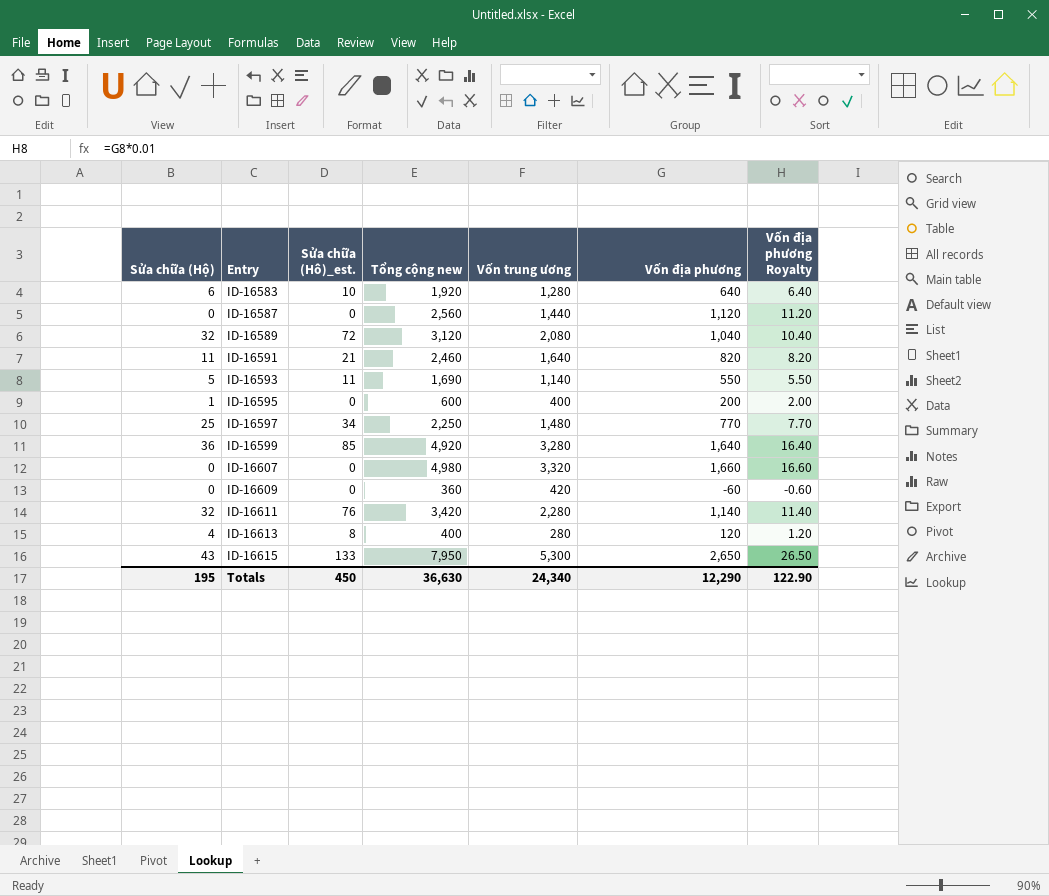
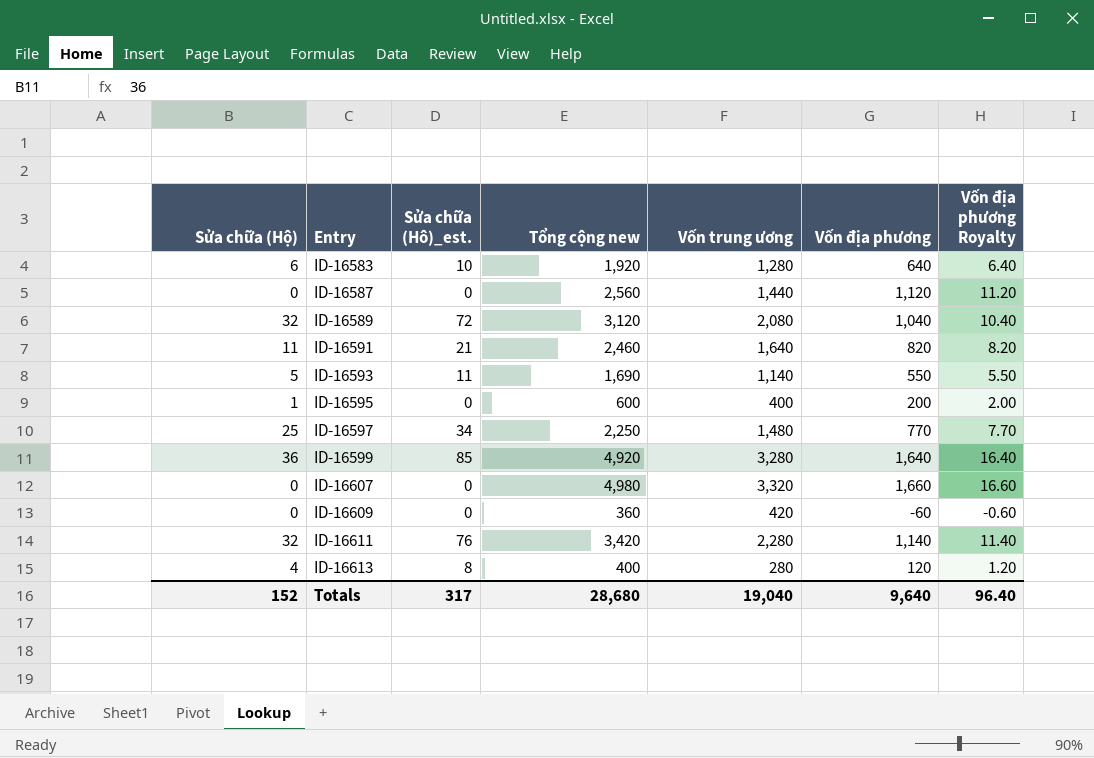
row ID-16615: 43 | 133 | 7,950 | 5,300 | 2,650 | 26.50 -> none
Totals | Sửa chữa (Hộ): 195 -> 152
Totals | Sửa chữa (Hô)_est.: 450 -> 317
Totals | Tổng cộng new: 36,630 -> 28,680
Totals | Vốn trung ương: 24,340 -> 19,040
Totals | Vốn địa phương: 12,290 -> 9,640
Totals | Vốn địa phương Royalty: 122.90 -> 96.40

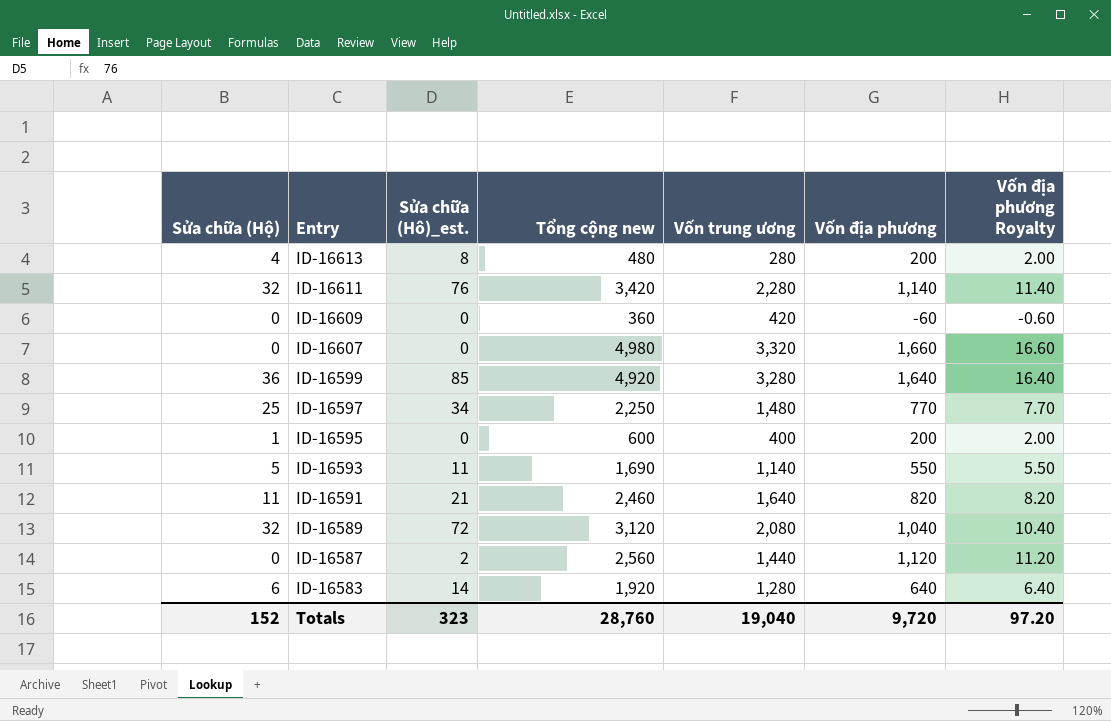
row order: Entry ascending -> Entry descending
ID-16613 | Tổng cộng new: 400 -> 480
ID-16613 | Vốn địa phương: 120 -> 200
ID-16613 | Vốn địa phương Royalty: 1.20 -> 2.00
ID-16587 | Sửa chữa (Hô)_est.: 0 -> 2
ID-16583 | Sửa chữa (Hô)_est.: 10 -> 14
Totals | Sửa chữa (Hô)_est.: 317 -> 323
Totals | Tổng cộng new: 28,680 -> 28,760
Totals | Vốn địa phương: 9,640 -> 9,720
Totals | Vốn địa phương Royalty: 96.40 -> 97.20

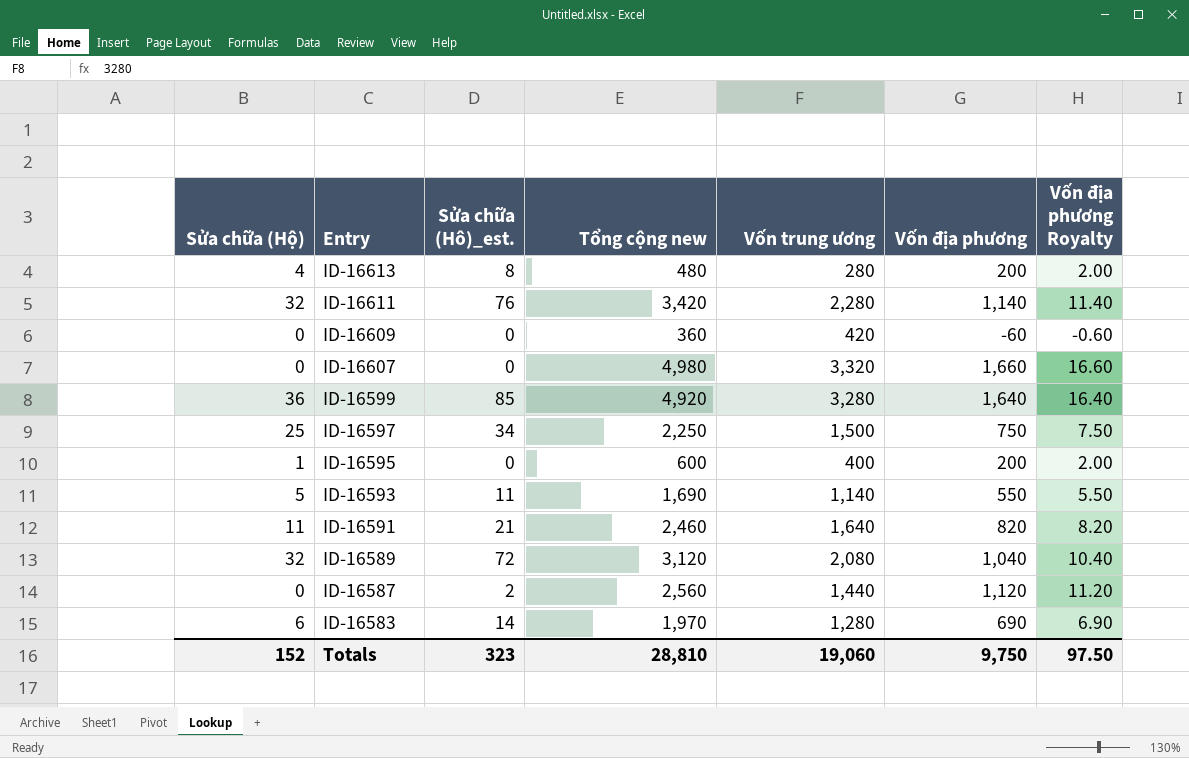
ID-16597 | Vốn trung ương: 1,480 -> 1,500
ID-16597 | Vốn địa phương: 770 -> 750
ID-16597 | Vốn địa phương Royalty: 7.70 -> 7.50
ID-16583 | Tổng cộng new: 1,920 -> 1,970
ID-16583 | Vốn địa phương: 640 -> 690
ID-16583 | Vốn địa phương Royalty: 6.40 -> 6.90
Totals | Tổng cộng new: 28,760 -> 28,810
Totals | Vốn trung ương: 19,040 -> 19,060
Totals | Vốn địa phương: 9,720 -> 9,750
Totals | Vốn địa phương Royalty: 97.20 -> 97.50

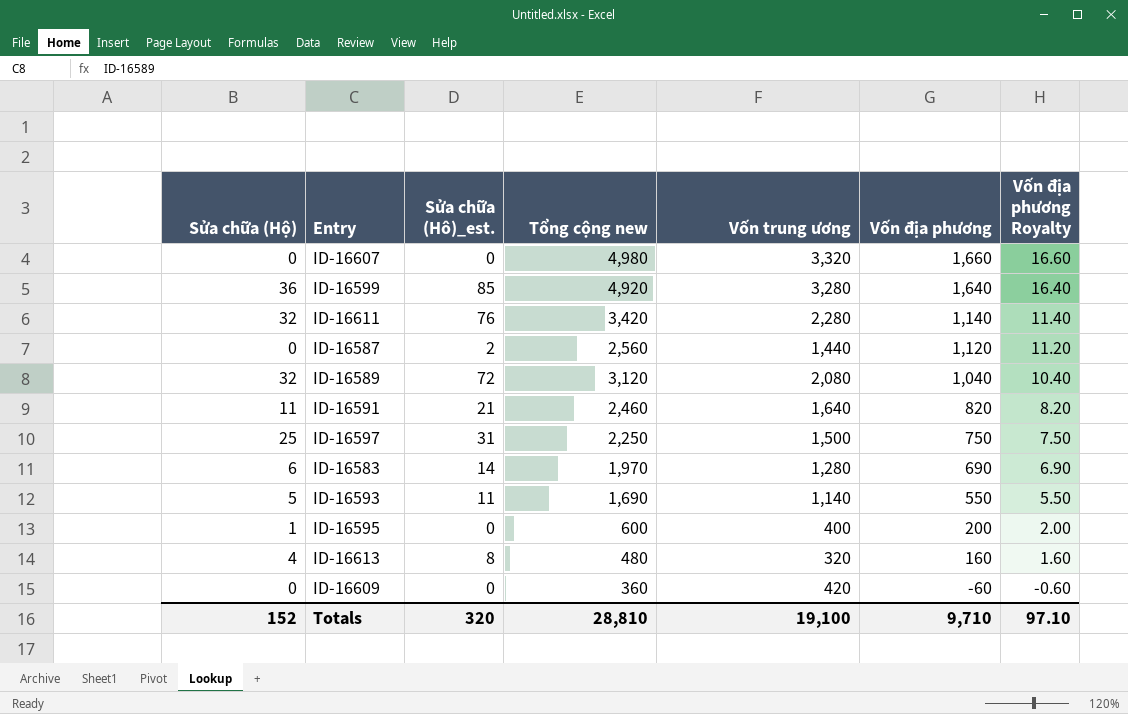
row order: Entry descending -> Vốn địa phương descending
ID-16597 | Sửa chữa (Hô)_est.: 34 -> 31
ID-16613 | Vốn trung ương: 280 -> 320
ID-16613 | Vốn địa phương: 200 -> 160
ID-16613 | Vốn địa phương Royalty: 2.00 -> 1.60
Totals | Sửa chữa (Hô)_est.: 323 -> 320
Totals | Vốn trung ương: 19,060 -> 19,100
Totals | Vốn địa phương: 9,750 -> 9,710
Totals | Vốn địa phương Royalty: 97.50 -> 97.10

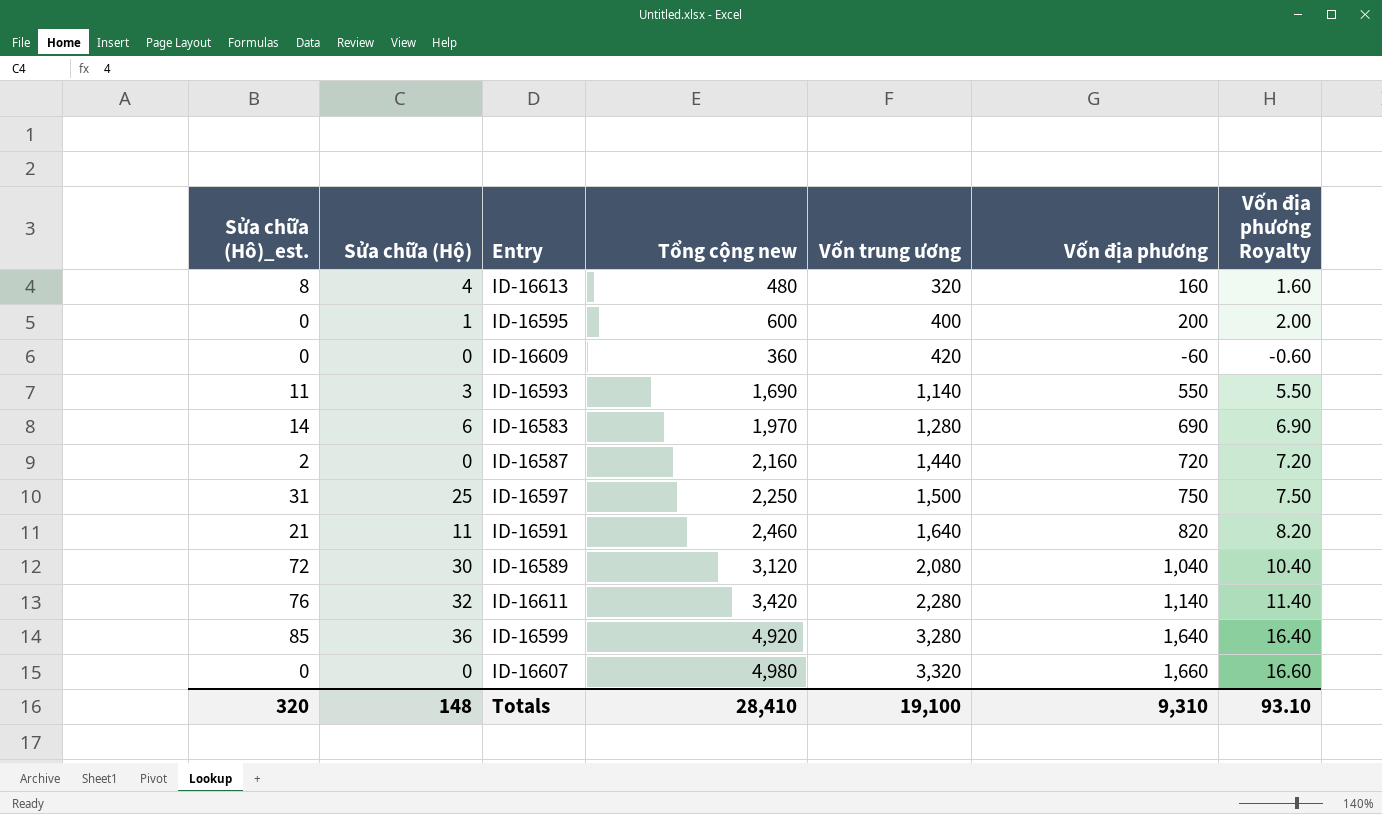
row order: Vốn địa phương descending -> Vốn trung ương ascending
column Sửa chữa (Hô)_est. | position: 3 -> 1
ID-16593 | Sửa chữa (Hộ): 5 -> 3
ID-16587 | Tổng cộng new: 2,560 -> 2,160
ID-16587 | Vốn địa phương: 1,120 -> 720
ID-16587 | Vốn địa phương Royalty: 11.20 -> 7.20
ID-16589 | Sửa chữa (Hộ): 32 -> 30
Totals | Sửa chữa (Hộ): 152 -> 148
Totals | Tổng cộng new: 28,810 -> 28,410
Totals | Vốn địa phương: 9,710 -> 9,310
Totals | Vốn địa phương Royalty: 97.10 -> 93.10

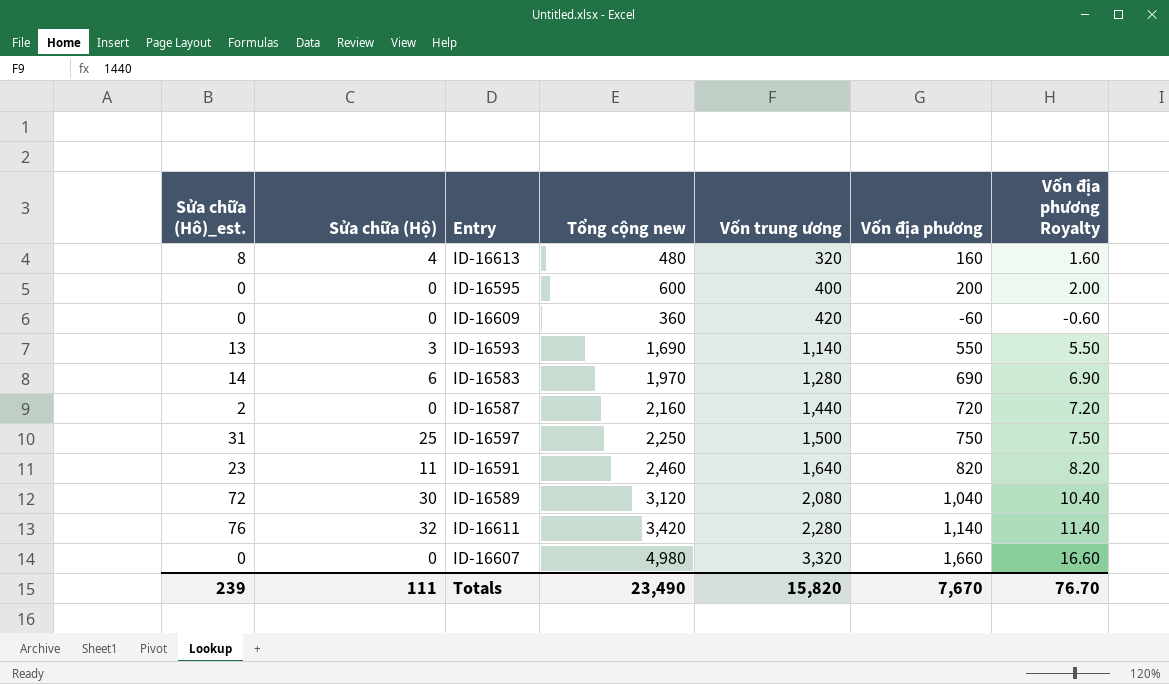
row ID-16599: 85 | 36 | 4,920 | 3,280 | 1,640 | 16.40 -> none
ID-16595 | Sửa chữa (Hộ): 1 -> 0
ID-16593 | Sửa chữa (Hô)_est.: 11 -> 13
ID-16591 | Sửa chữa (Hô)_est.: 21 -> 23
Totals | Sửa chữa (Hô)_est.: 320 -> 239
Totals | Sửa chữa (Hộ): 148 -> 111
Totals | Tổng cộng new: 28,410 -> 23,490
Totals | Vốn trung ương: 19,100 -> 15,820
Totals | Vốn địa phương: 9,310 -> 7,670
Totals | Vốn địa phương Royalty: 93.10 -> 76.70

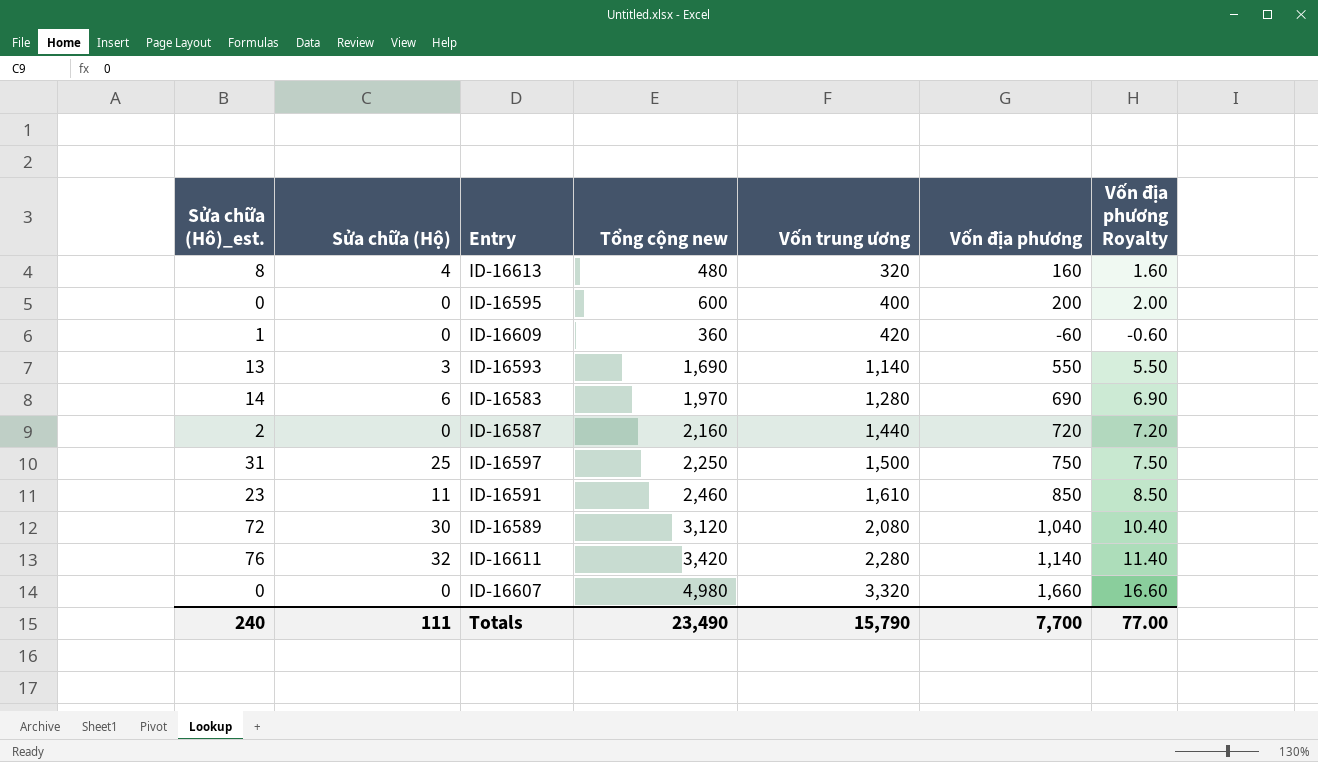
ID-16609 | Sửa chữa (Hô)_est.: 0 -> 1
ID-16591 | Vốn trung ương: 1,640 -> 1,610
ID-16591 | Vốn địa phương: 820 -> 850
ID-16591 | Vốn địa phương Royalty: 8.20 -> 8.50
Totals | Sửa chữa (Hô)_est.: 239 -> 240
Totals | Vốn trung ương: 15,820 -> 15,790
Totals | Vốn địa phương: 7,670 -> 7,700
Totals | Vốn địa phương Royalty: 76.70 -> 77.00

